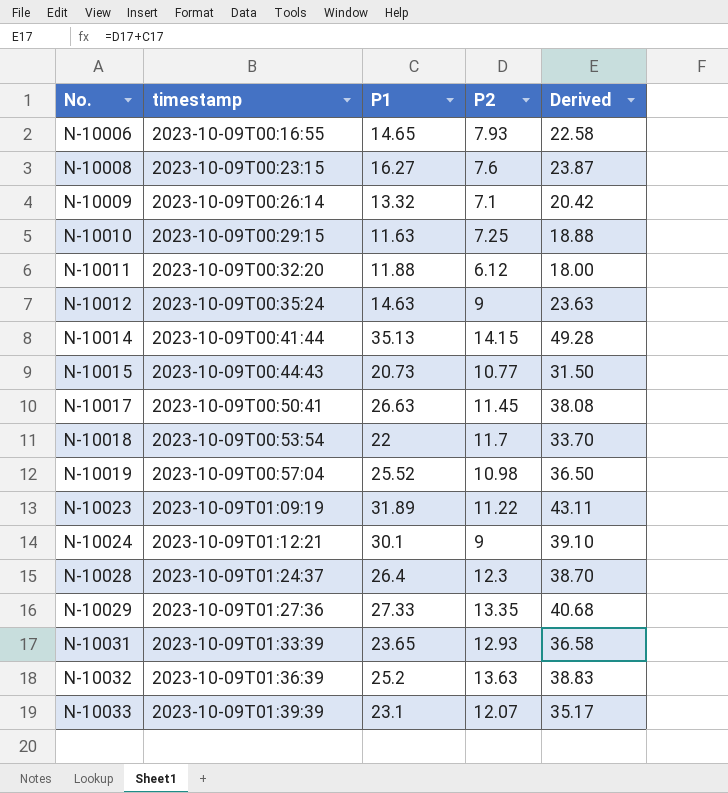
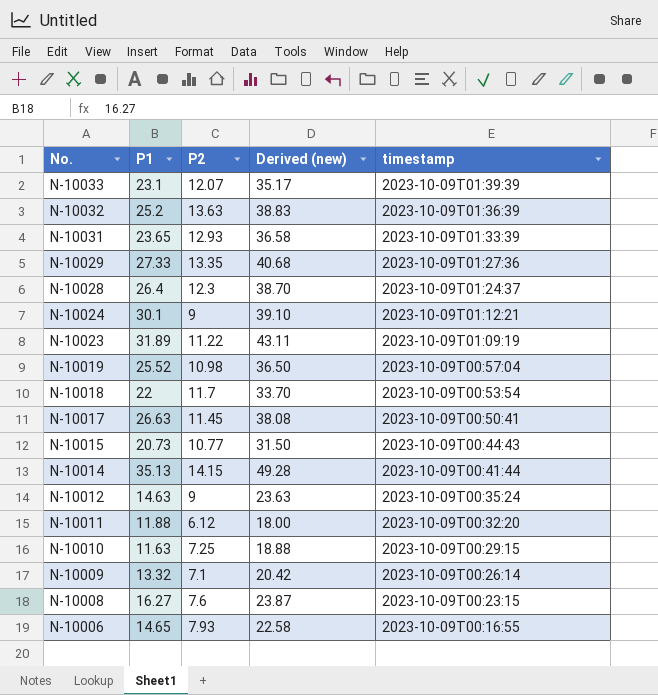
row order: No. ascending -> No. descending
column name: Derived -> Derived (new)
column timestamp | position: 2 -> 5

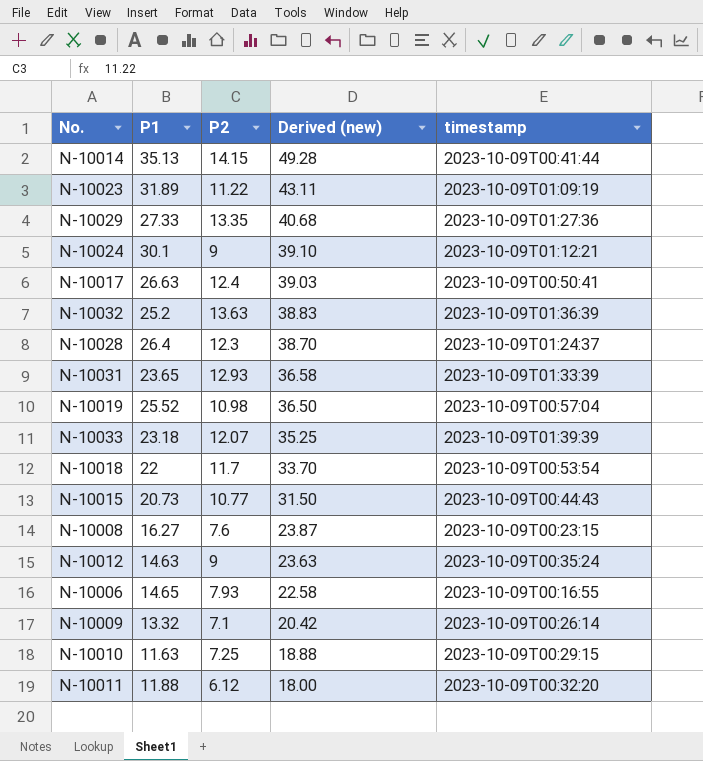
row order: No. descending -> Derived (new) descending
N-10017 | P2: 11.45 -> 12.4
N-10017 | Derived (new): 38.08 -> 39.03
N-10033 | P1: 23.1 -> 23.18
N-10033 | Derived (new): 35.17 -> 35.25

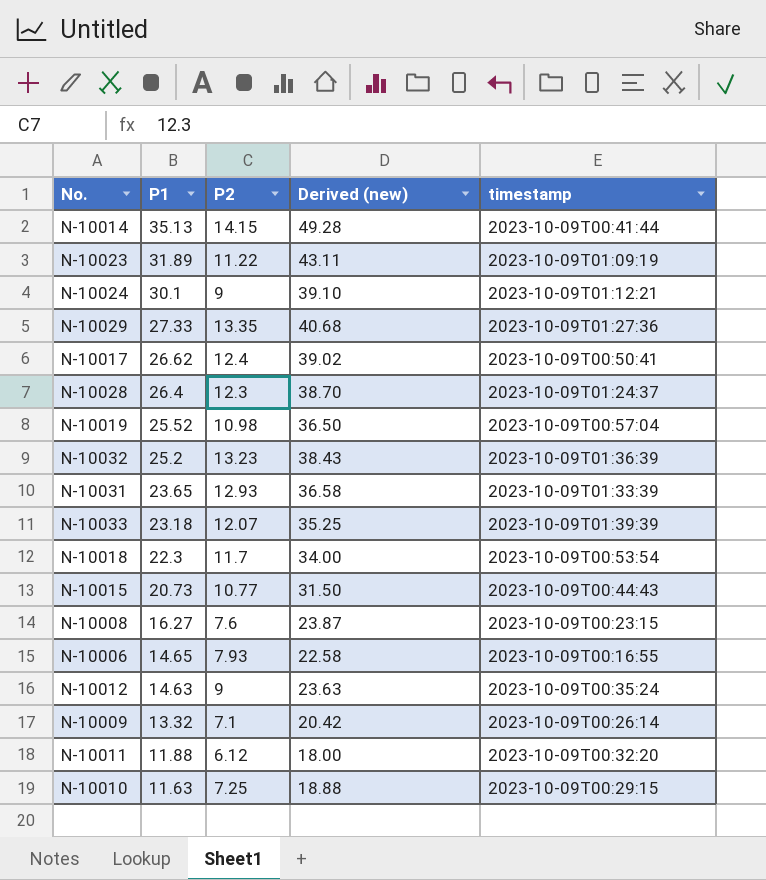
row order: Derived (new) descending -> P1 descending
N-10017 | P1: 26.63 -> 26.62
N-10017 | Derived (new): 39.03 -> 39.02
N-10032 | P2: 13.63 -> 13.23
N-10032 | Derived (new): 38.83 -> 38.43
N-10018 | P1: 22 -> 22.3
N-10018 | Derived (new): 33.70 -> 34.00

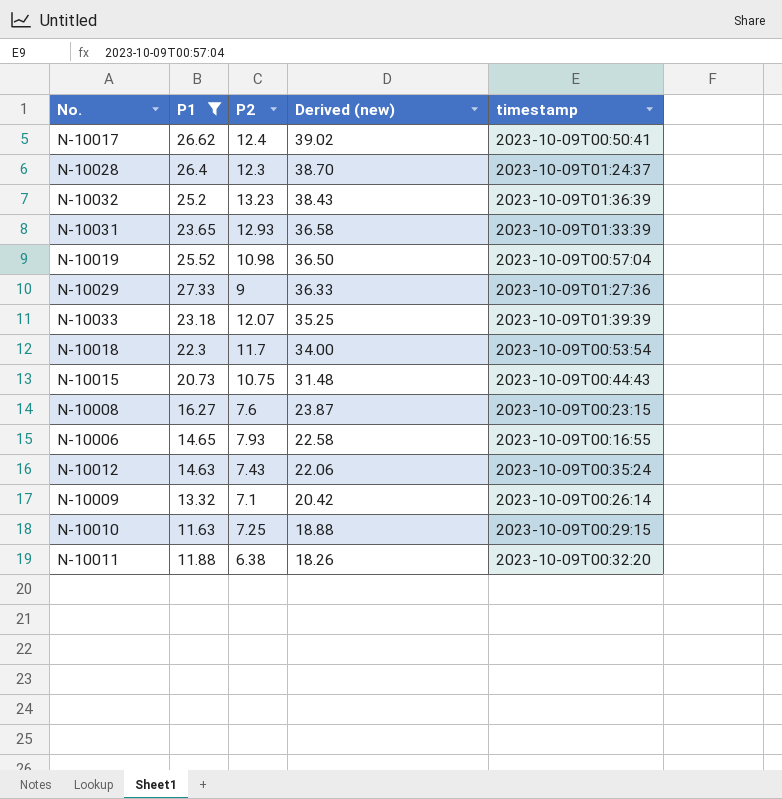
filter: none -> P1 <= 27.33
row order: P1 descending -> Derived (new) descending
N-10029 | P2: 13.35 -> 9
N-10029 | Derived (new): 40.68 -> 36.33
N-10015 | P2: 10.77 -> 10.75
N-10015 | Derived (new): 31.50 -> 31.48
N-10012 | P2: 9 -> 7.43
N-10012 | Derived (new): 23.63 -> 22.06
N-10011 | P2: 6.12 -> 6.38
N-10011 | Derived (new): 18.00 -> 18.26

